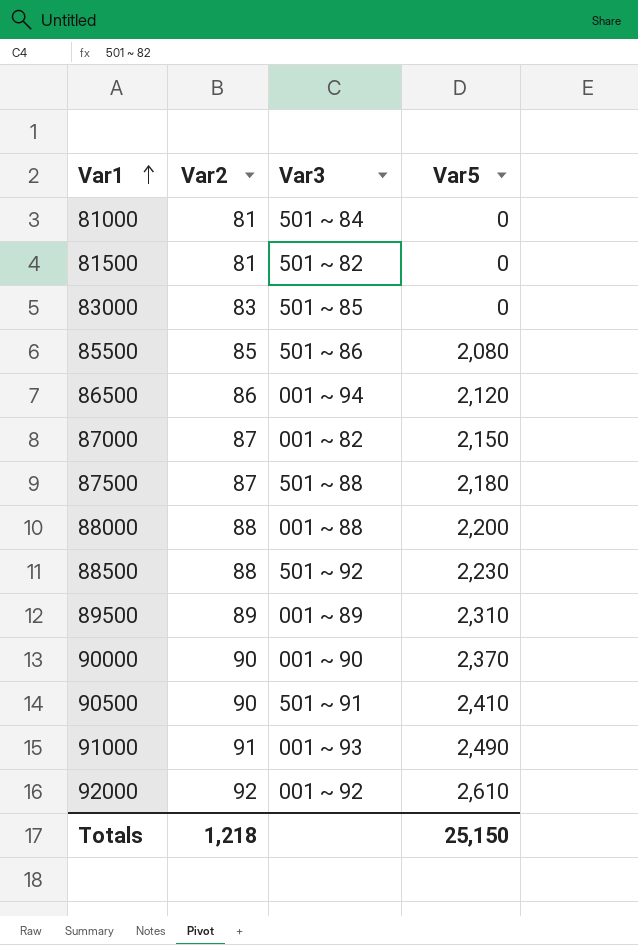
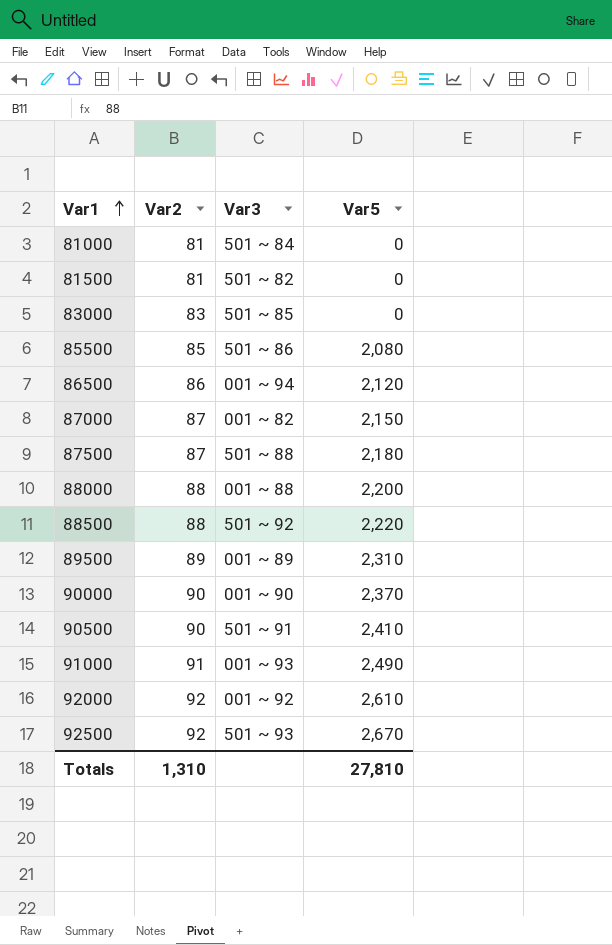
88500 | Var5: 2,230 -> 2,220
row 92500: none -> 92 | 501 ~ 93 | 2,670
Totals | Var2: 1,218 -> 1,310
Totals | Var5: 25,150 -> 27,810

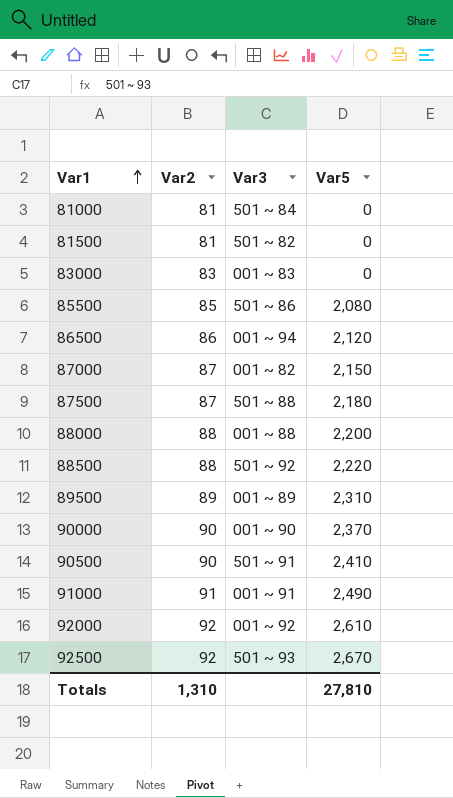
83000 | Var3: 501 ~ 85 -> 001 ~ 83
91000 | Var3: 001 ~ 93 -> 001 ~ 91

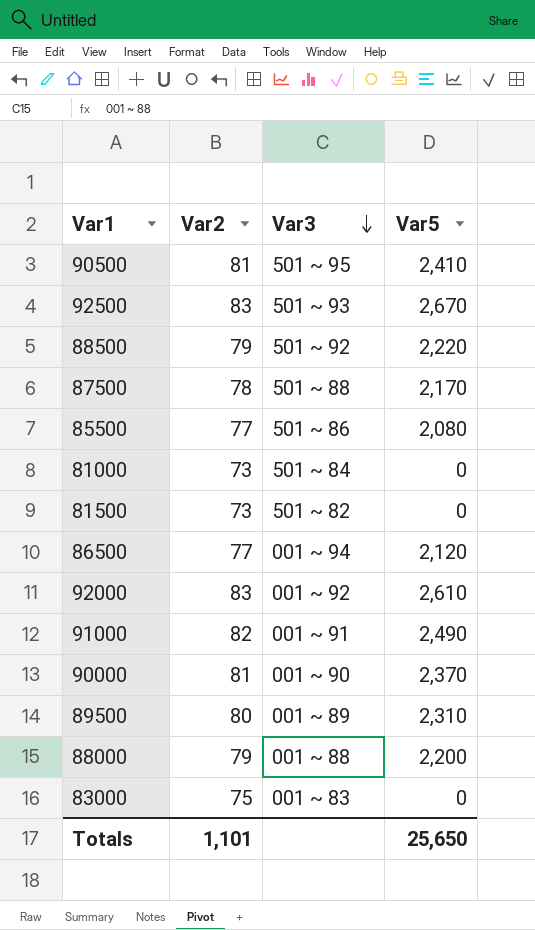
row order: Var1 ascending -> Var3 descending
row 87000: 87 | 001 ~ 82 | 2,150 -> none
90500 | Var2: 90 -> 81
90500 | Var3: 501 ~ 91 -> 501 ~ 95
92500 | Var2: 92 -> 83
88500 | Var2: 88 -> 79
87500 | Var2: 87 -> 78
87500 | Var5: 2,180 -> 2,170
85500 | Var2: 85 -> 77
81000 | Var2: 81 -> 73
81500 | Var2: 81 -> 73
86500 | Var2: 86 -> 77
92000 | Var2: 92 -> 83
91000 | Var2: 91 -> 82
90000 | Var2: 90 -> 81
89500 | Var2: 89 -> 80
88000 | Var2: 88 -> 79
83000 | Var2: 83 -> 75
Totals | Var2: 1,310 -> 1,101
Totals | Var5: 27,810 -> 25,650

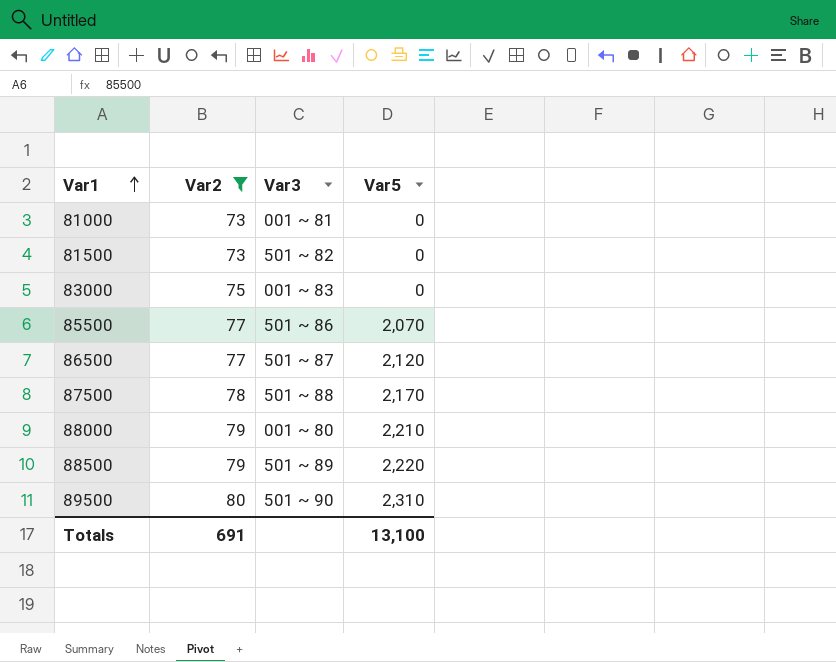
filter: none -> Var2 <= 80
row order: Var3 descending -> Var1 ascending
81000 | Var3: 501 ~ 84 -> 001 ~ 81
85500 | Var5: 2,080 -> 2,070
86500 | Var3: 001 ~ 94 -> 501 ~ 87
88000 | Var3: 001 ~ 88 -> 001 ~ 80
88000 | Var5: 2,200 -> 2,210
88500 | Var3: 501 ~ 92 -> 501 ~ 89
89500 | Var3: 001 ~ 89 -> 501 ~ 90
Totals | Var2: 1,101 -> 691
Totals | Var5: 25,650 -> 13,100

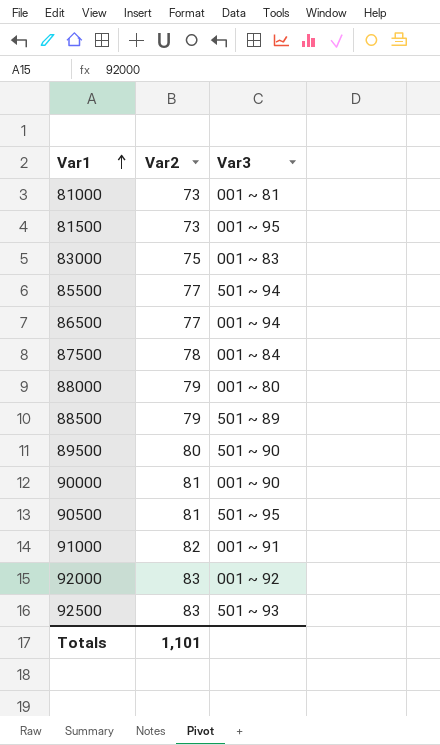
filter: Var2 <= 80 -> none
column Var5 | position: 4 -> none
81500 | Var3: 501 ~ 82 -> 001 ~ 95
85500 | Var3: 501 ~ 86 -> 501 ~ 94
86500 | Var3: 501 ~ 87 -> 001 ~ 94
87500 | Var3: 501 ~ 88 -> 001 ~ 84
Totals | Var2: 691 -> 1,101

